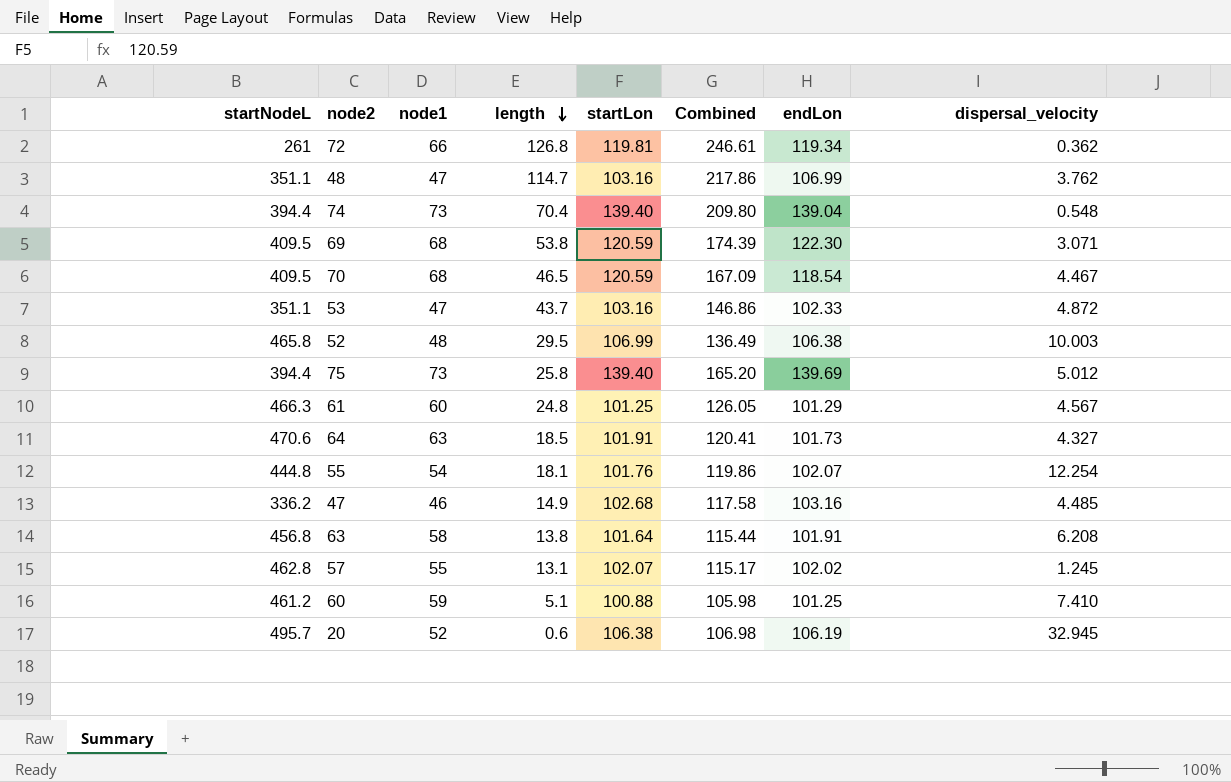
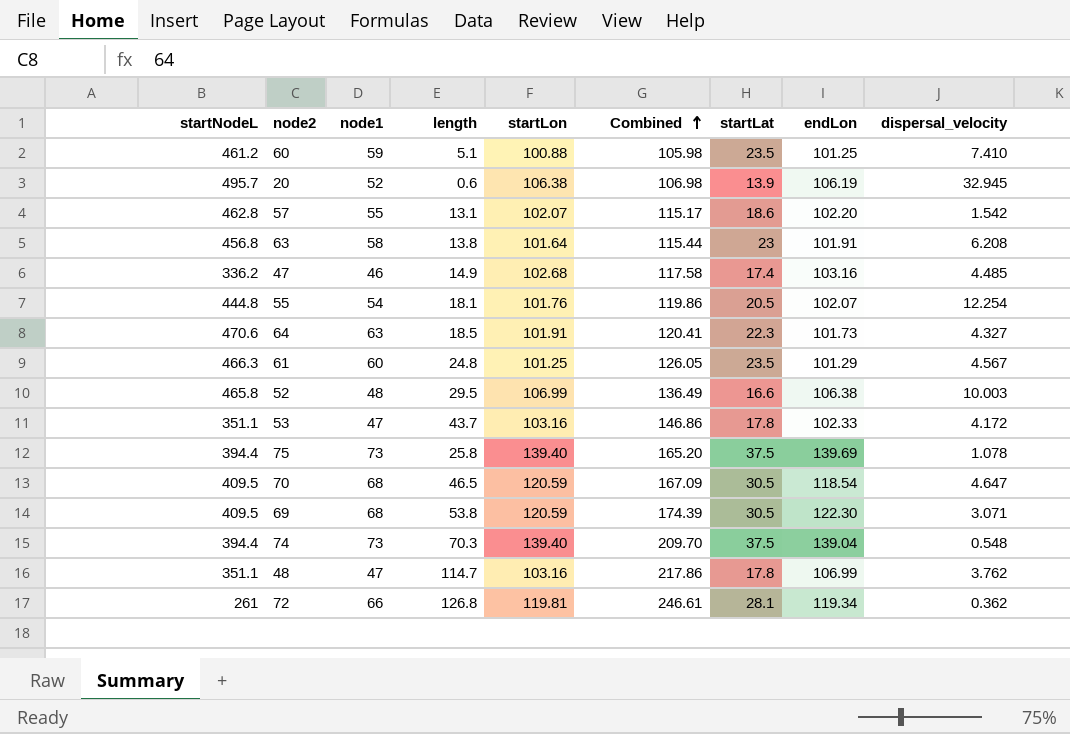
row order: length descending -> Combined ascending
column startLat | position: none -> 7
57 | endLon: 102.02 -> 102.20
57 | dispersal_velocity: 1.245 -> 1.542
53 | dispersal_velocity: 4.872 -> 4.172
75 | dispersal_velocity: 5.012 -> 1.078
70 | dispersal_velocity: 4.467 -> 4.647
74 | length: 70.4 -> 70.3
74 | Combined: 209.80 -> 209.70

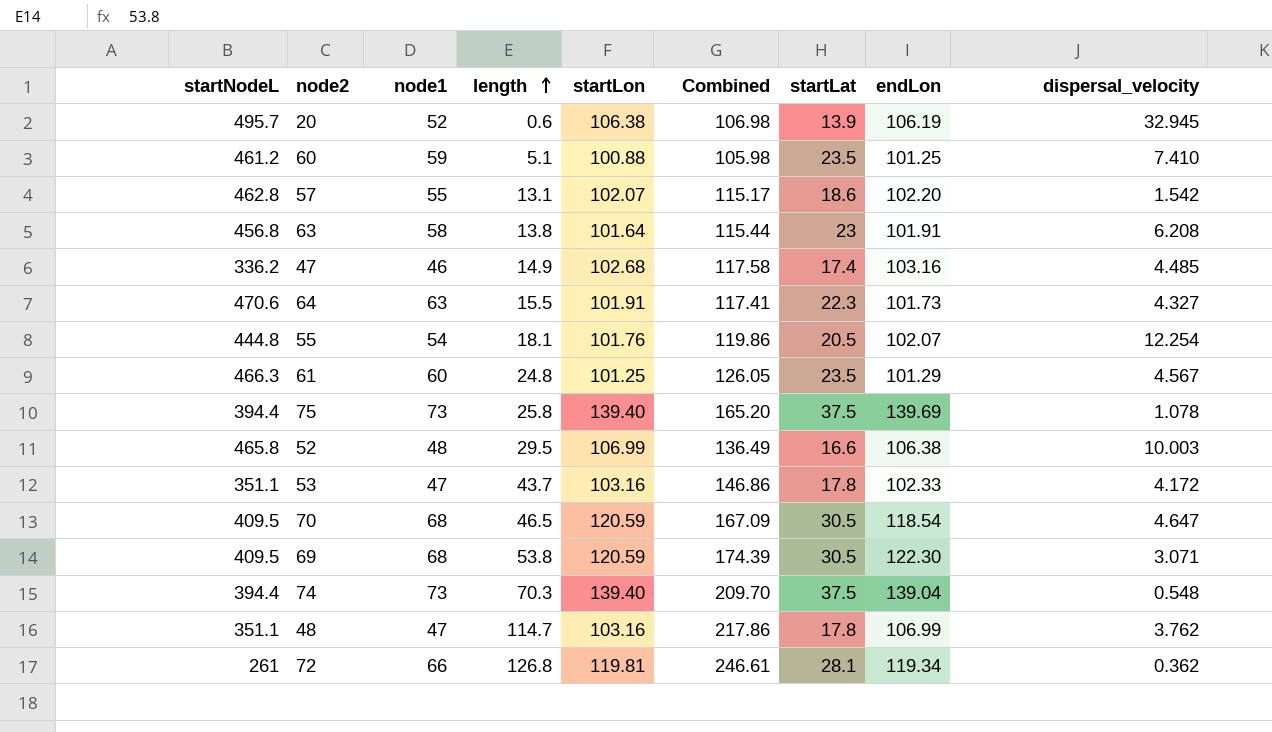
row order: Combined ascending -> length ascending
64 | length: 18.5 -> 15.5
64 | Combined: 120.41 -> 117.41

